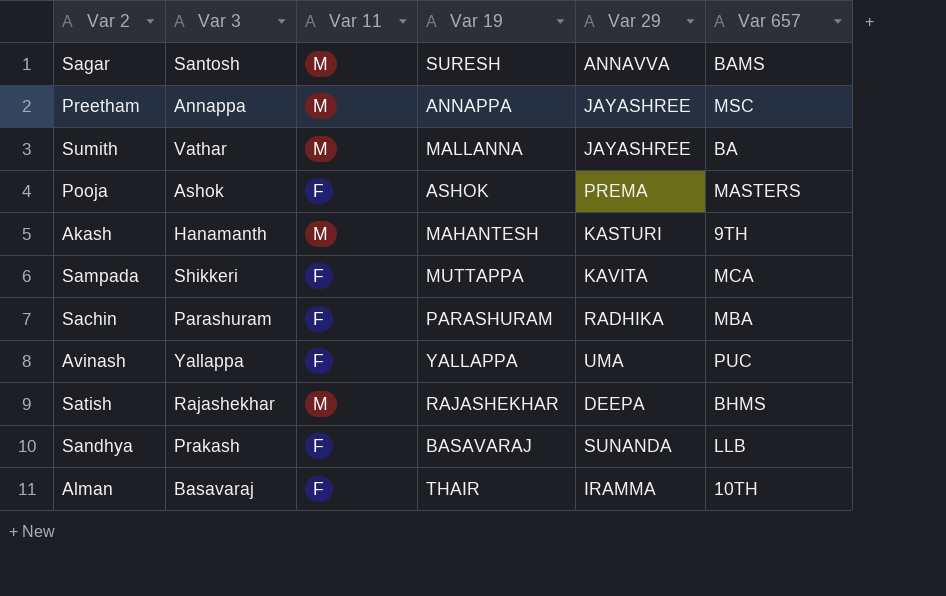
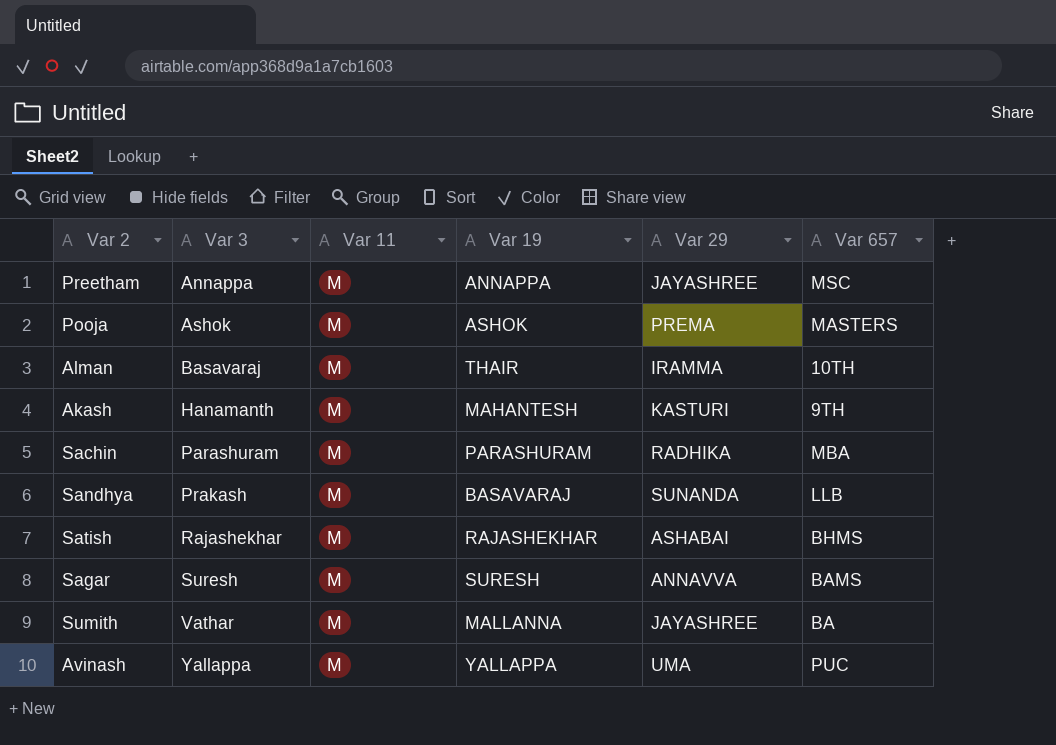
row order: none -> Var 3 ascending
row Sampada: Shikkeri | F | MUTTAPPA | KAVITA | MCA -> none
Pooja | Var 11: F -> M
Alman | Var 11: F -> M
Sachin | Var 11: F -> M
Sandhya | Var 11: F -> M
Satish | Var 29: DEEPA -> ASHABAI
Sagar | Var 3: Santosh -> Suresh
Avinash | Var 11: F -> M

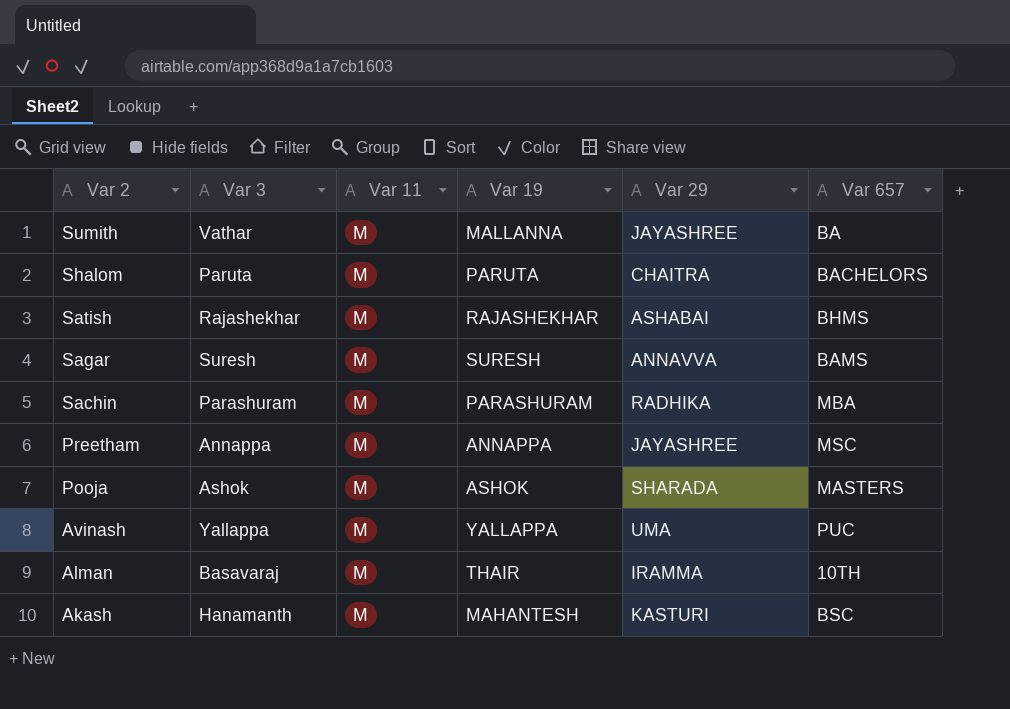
row order: Var 3 ascending -> Var 2 descending
row Sandhya: Prakash | M | BASAVARAJ | SUNANDA | LLB -> none
row Shalom: none -> Paruta | M | PARUTA | CHAITRA | BACHELORS
Pooja | Var 29: PREMA -> SHARADA
Akash | Var 657: 9TH -> BSC

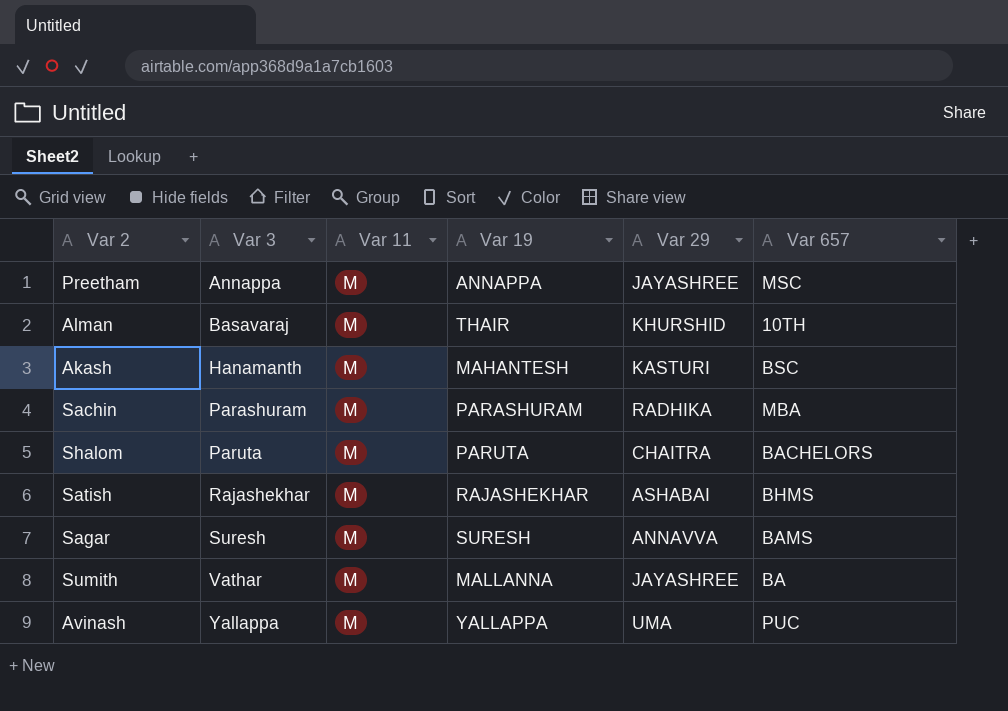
row order: Var 2 descending -> Var 3 ascending
row Pooja: Ashok | M | ASHOK | SHARADA | MASTERS -> none
Alman | Var 29: IRAMMA -> KHURSHID

